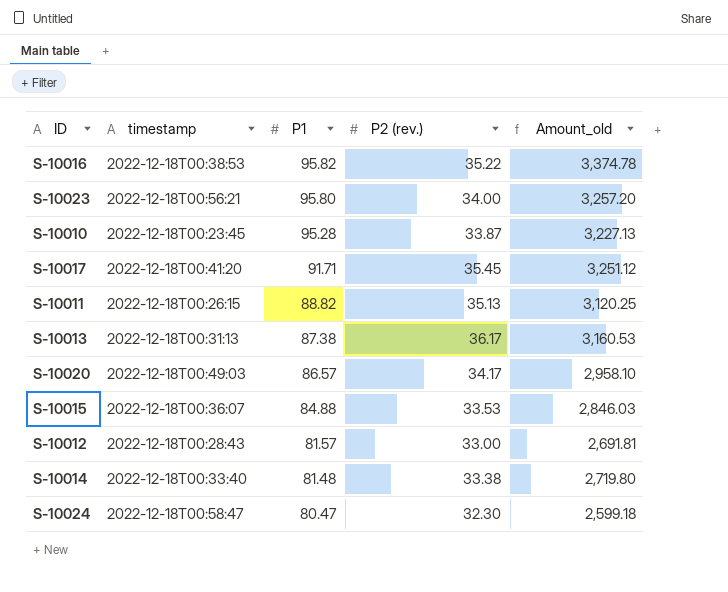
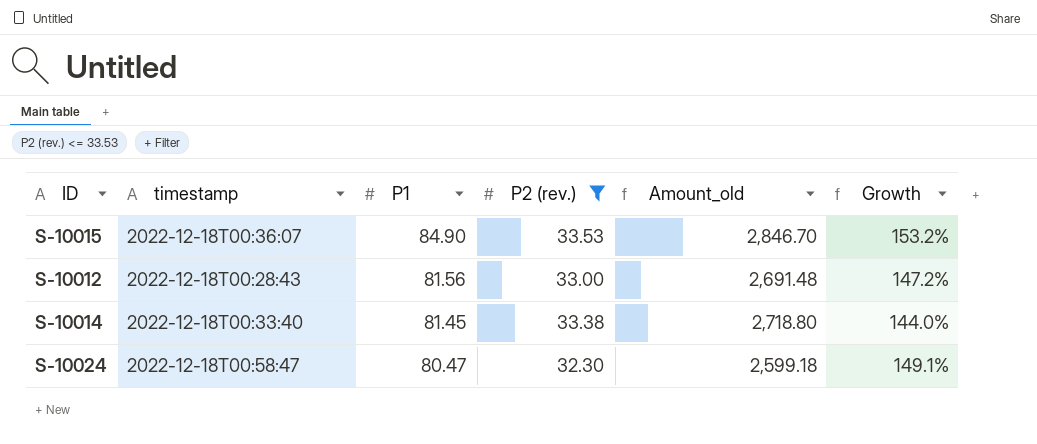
filter: none -> P2 (rev.) <= 33.53
column Growth | formula: none -> ([P1] - [P2 (rev.)]) / [P2 (rev.)]
S-10015 | P1: 84.88 -> 84.90
S-10015 | Amount_old: 2,846.03 -> 2,846.70
S-10012 | P1: 81.57 -> 81.56
S-10012 | Amount_old: 2,691.81 -> 2,691.48
S-10014 | P1: 81.48 -> 81.45
S-10014 | Amount_old: 2,719.80 -> 2,718.80

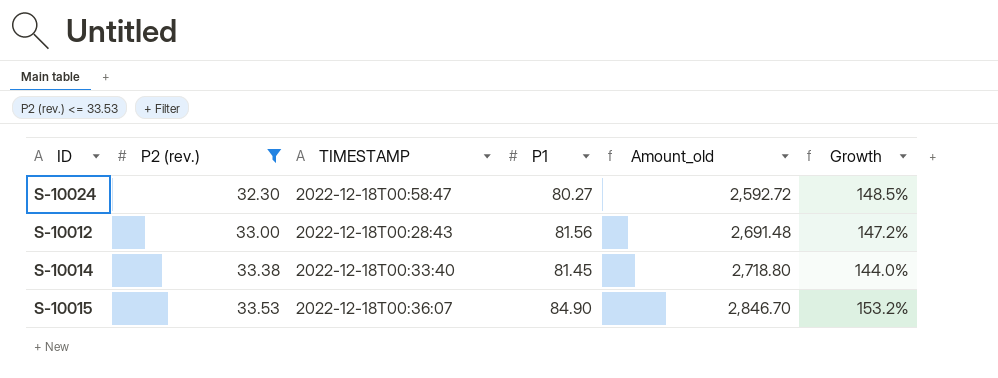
row order: P1 descending -> P2 (rev.) ascending
column P2 (rev.) | position: 4 -> 2
column name: timestamp -> TIMESTAMP
S-10024 | P1: 80.47 -> 80.27
S-10024 | Amount_old: 2,599.18 -> 2,592.72
S-10024 | Growth: 149.1% -> 148.5%

